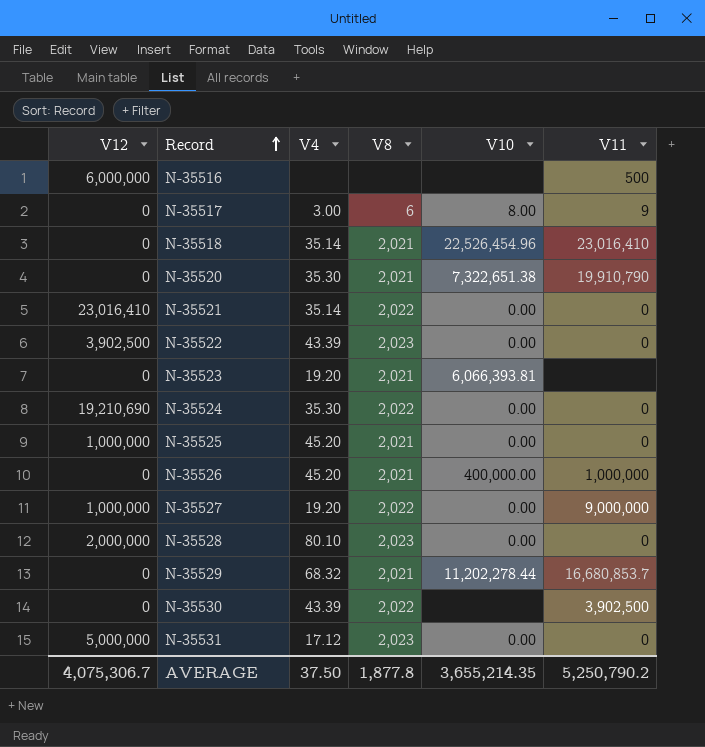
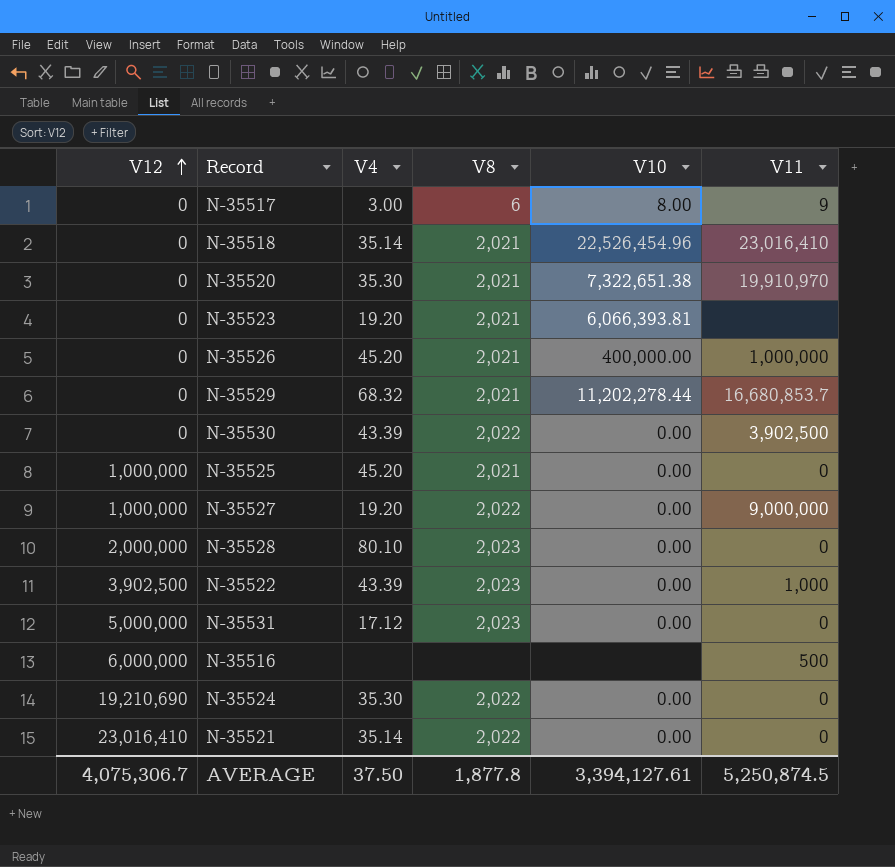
row order: Record ascending -> V12 ascending
N-35520 | V11: 19,910,790 -> 19,910,970
N-35530 | V10: none -> 0.00
N-35522 | V11: 0 -> 1,000
AVERAGE | V10: 3,655,214.35 -> 3,394,127.61
AVERAGE | V11: 5,250,790.2 -> 5,250,874.5

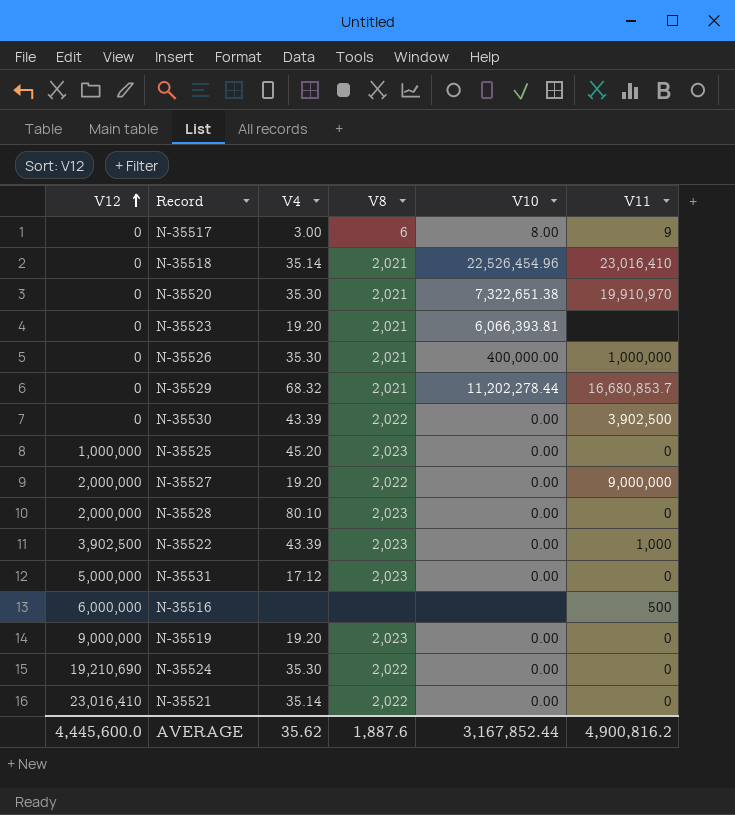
N-35526 | V4: 45.20 -> 35.30
N-35525 | V8: 2,021 -> 2,023
N-35527 | V12: 1,000,000 -> 2,000,000
row N-35519: none -> 9,000,000 | 19.20 | 2,023 | 0.00 | 0
AVERAGE | V12: 4,075,306.7 -> 4,445,600.0
AVERAGE | V4: 37.50 -> 35.62
AVERAGE | V8: 1,877.8 -> 1,887.6
AVERAGE | V10: 3,394,127.61 -> 3,167,852.44
AVERAGE | V11: 5,250,874.5 -> 4,900,816.2

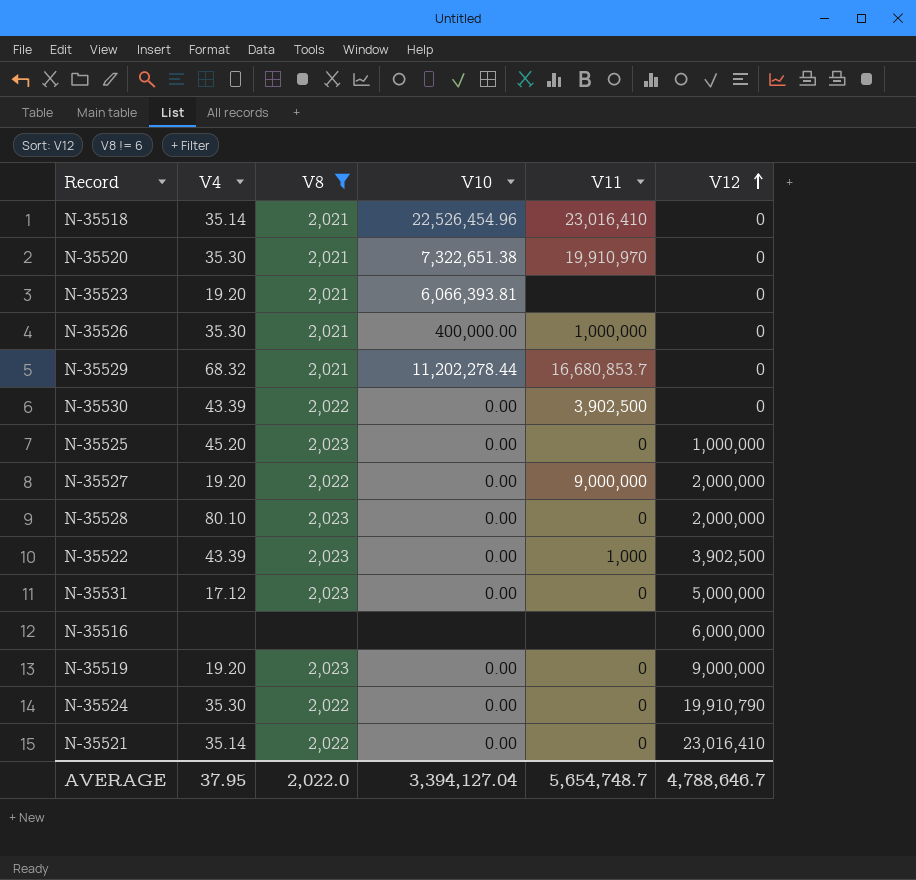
filter: none -> V8 != 6
column V12 | position: 1 -> 6
N-35516 | V11: 500 -> none
N-35524 | V12: 19,210,690 -> 19,910,790
AVERAGE | V4: 35.62 -> 37.95
AVERAGE | V8: 1,887.6 -> 2,022.0
AVERAGE | V10: 3,167,852.44 -> 3,394,127.04
AVERAGE | V11: 4,900,816.2 -> 5,654,748.7
AVERAGE | V12: 4,445,600.0 -> 4,788,646.7

